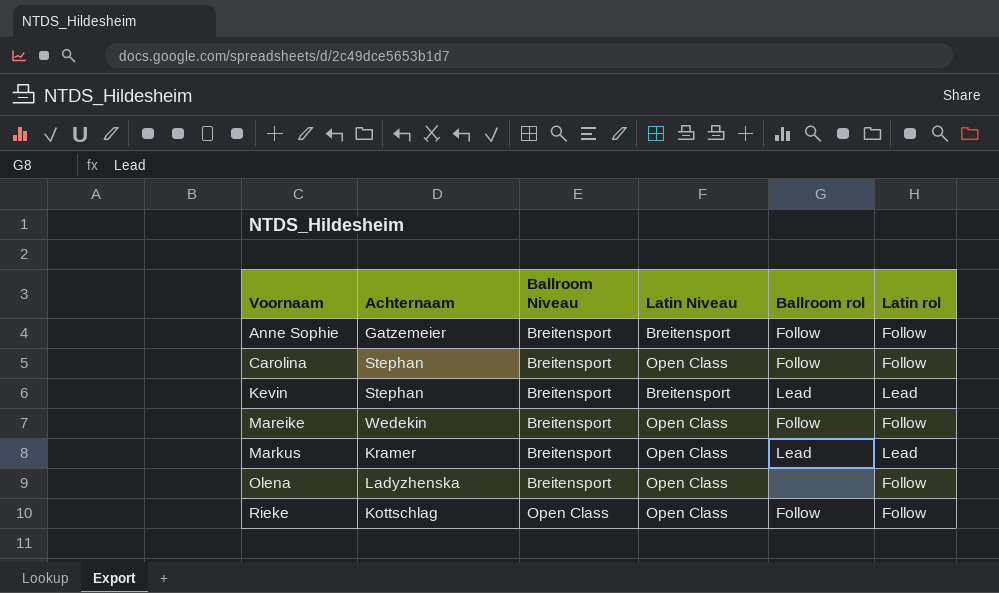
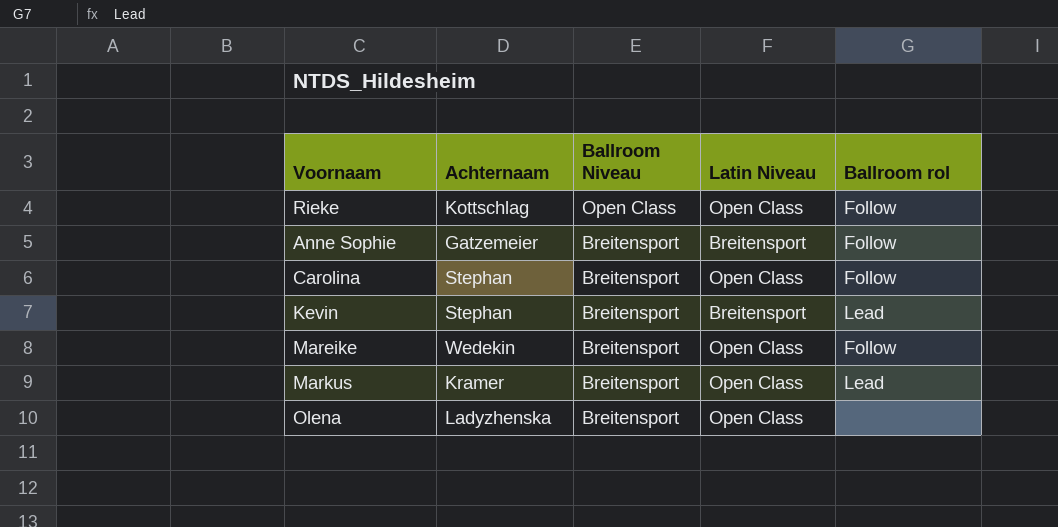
row order: Voornaam ascending -> Ballroom Niveau descending
column Latin rol | position: 6 -> none

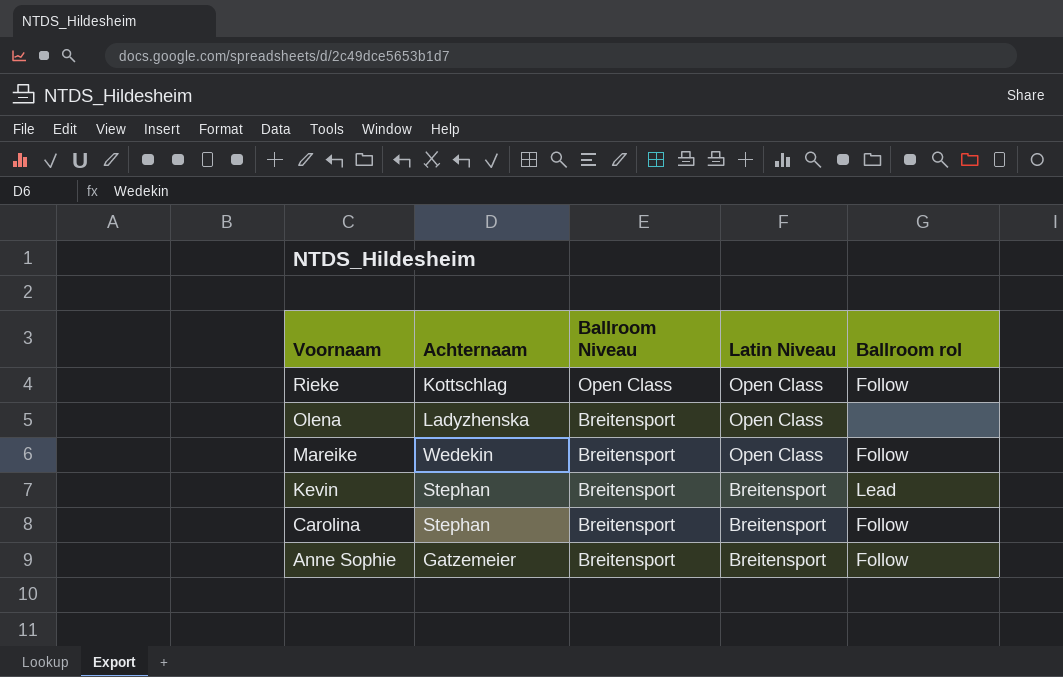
row order: Ballroom Niveau descending -> Voornaam descending
row Markus: Kramer | Breitensport | Open Class | Lead -> none
Carolina | Latin Niveau: Open Class -> Breitensport

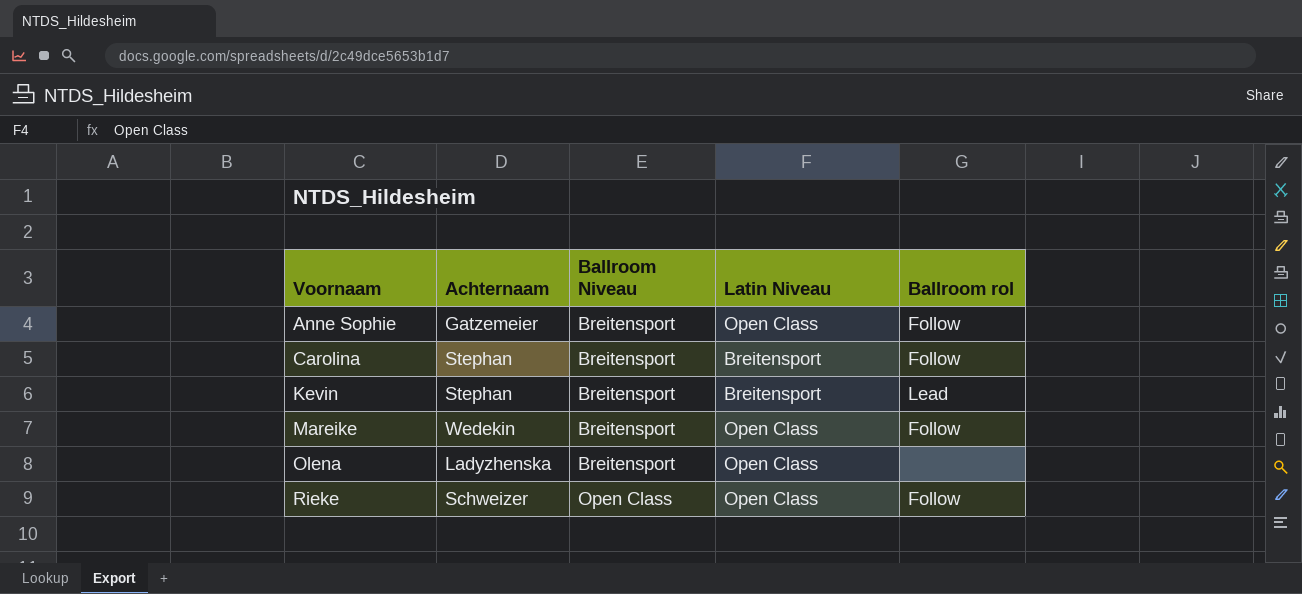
row order: Voornaam descending -> Voornaam ascending
Anne Sophie | Latin Niveau: Breitensport -> Open Class
Rieke | Achternaam: Kottschlag -> Schweizer

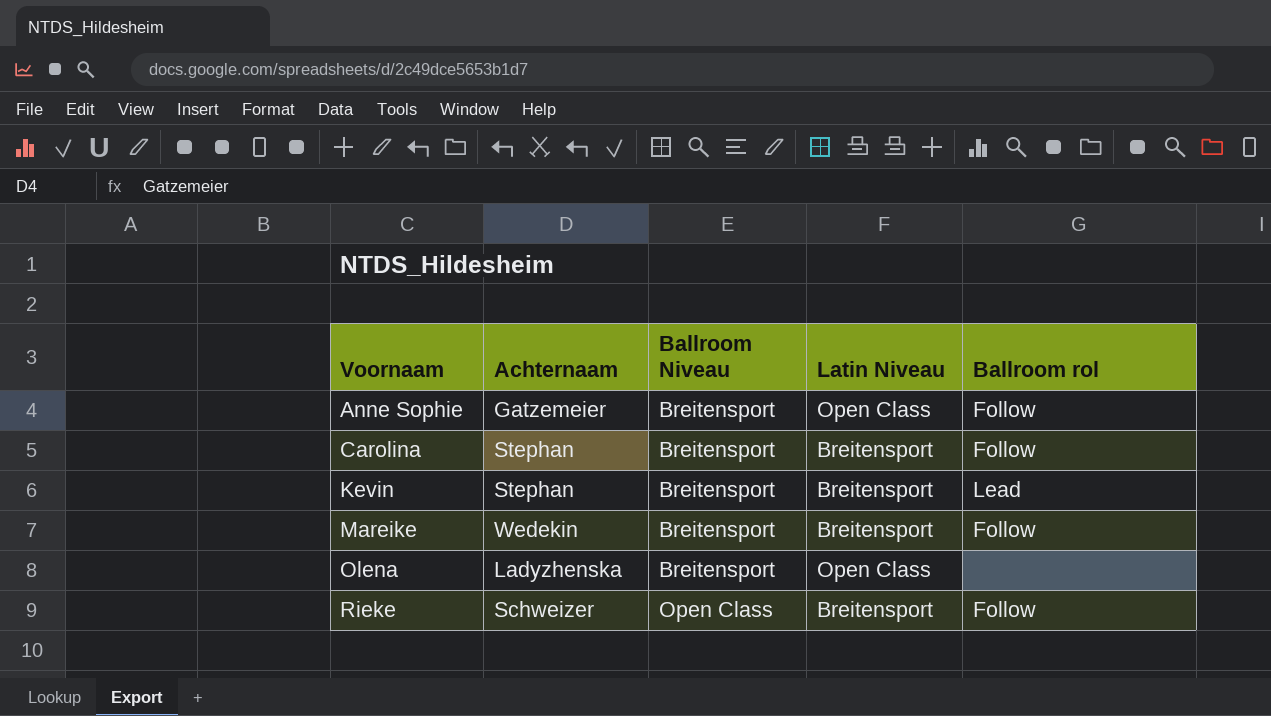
Mareike | Latin Niveau: Open Class -> Breitensport
Rieke | Latin Niveau: Open Class -> Breitensport

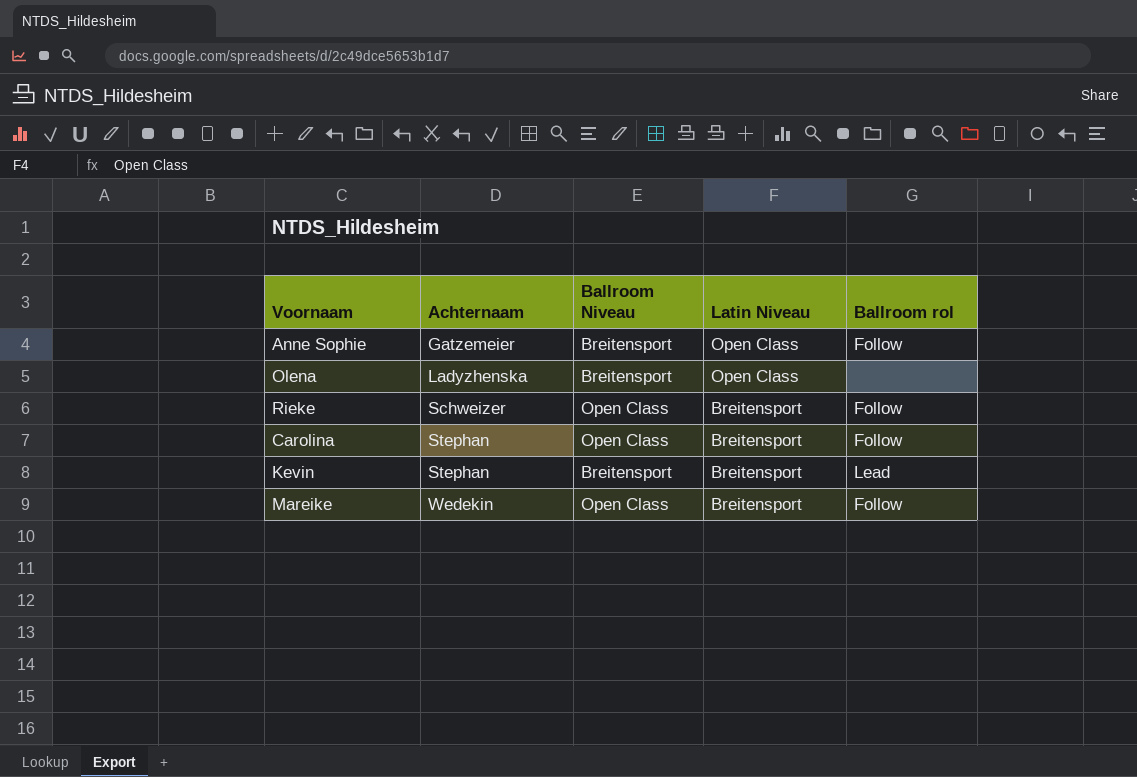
row order: Voornaam ascending -> Achternaam ascending
Carolina | Ballroom Niveau: Breitensport -> Open Class
Mareike | Ballroom Niveau: Breitensport -> Open Class

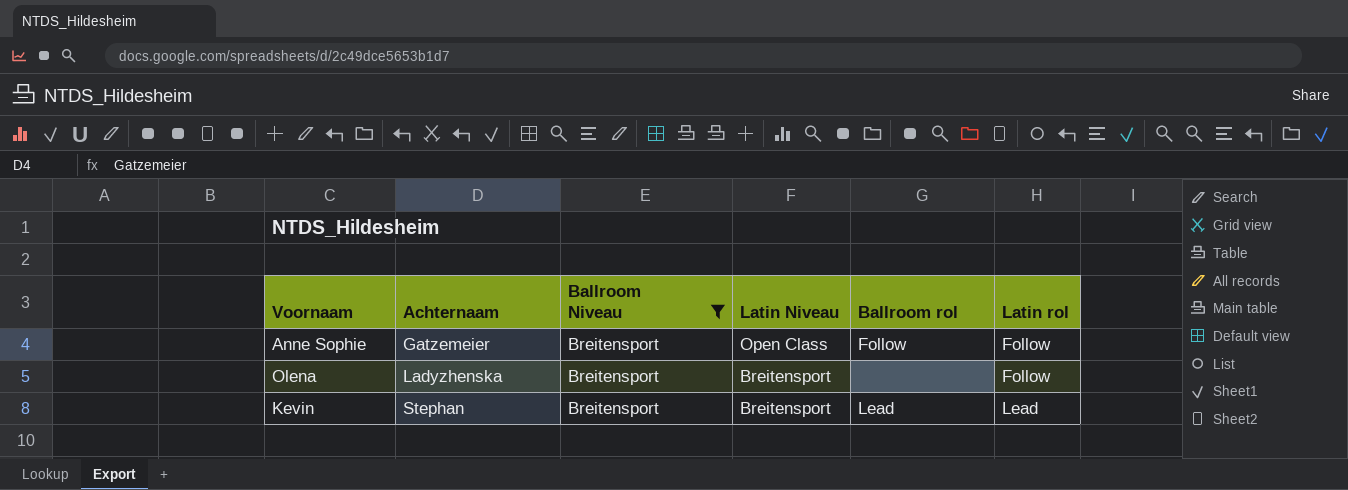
filter: none -> Ballroom Niveau = Breitensport
column Latin rol | position: none -> 6
Olena | Latin Niveau: Open Class -> Breitensport

